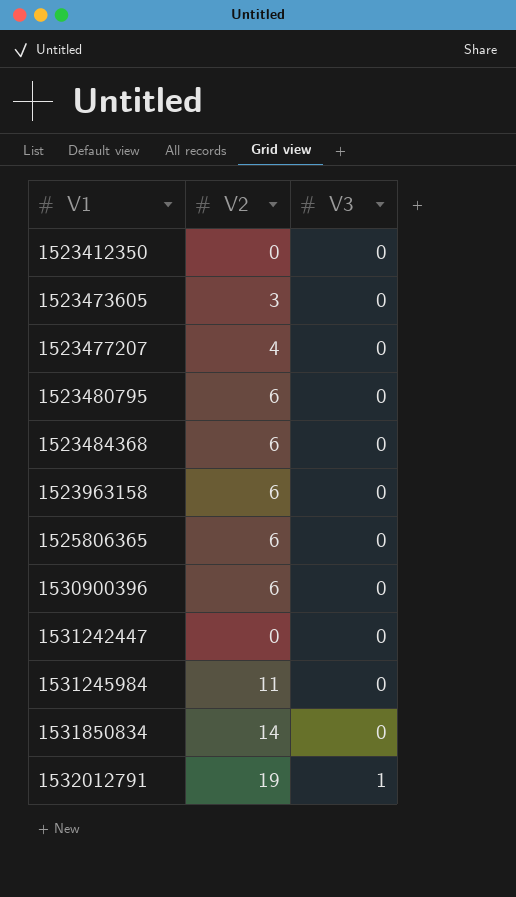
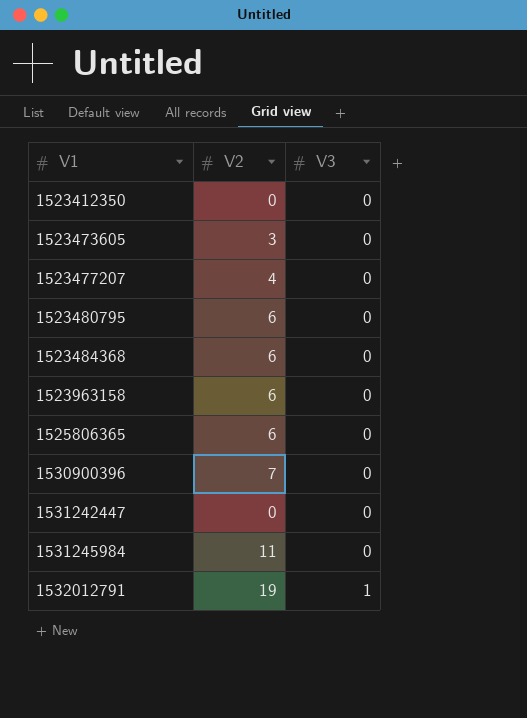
row 1531850834: 14 | 0 -> none
1530900396 | V2: 6 -> 7

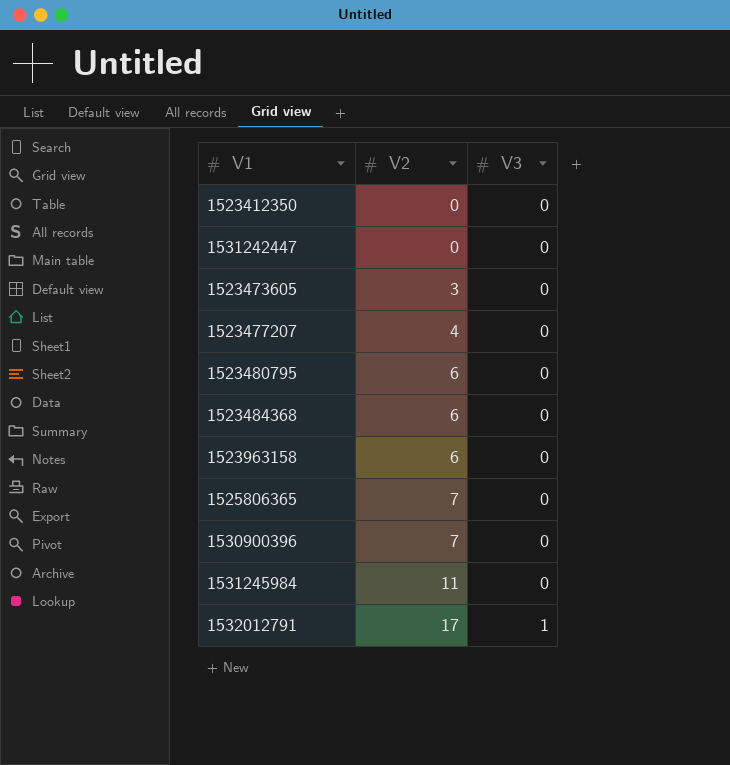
row order: V1 ascending -> V2 ascending
1525806365 | V2: 6 -> 7
1532012791 | V2: 19 -> 17

